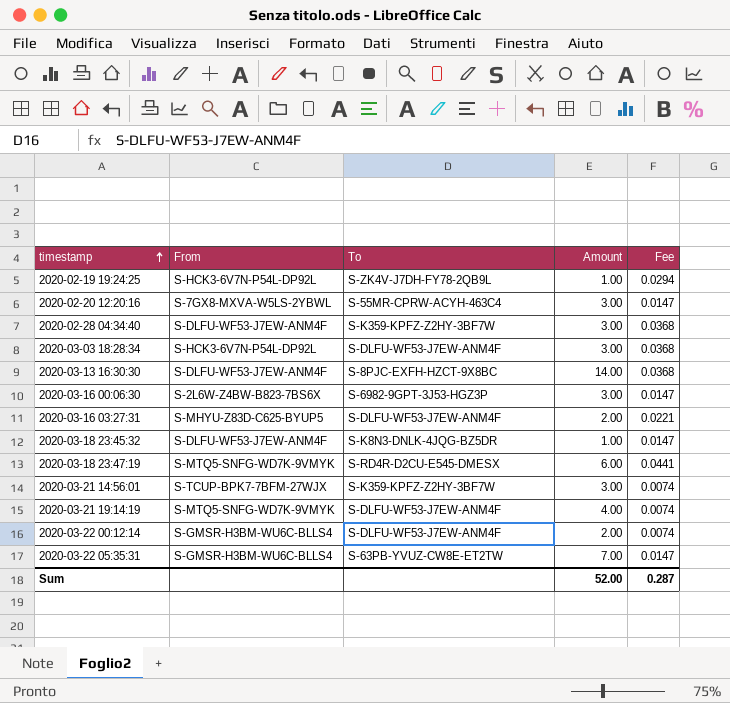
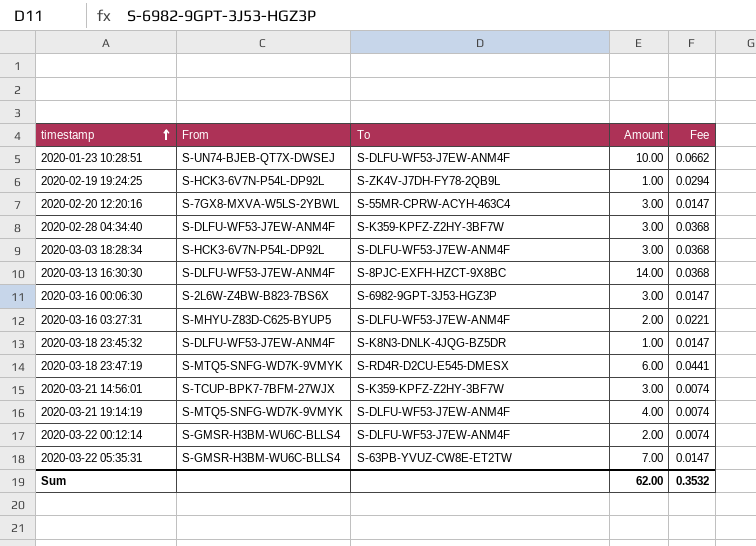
row 2020-01-23 10:28:51: none -> S-UN74-BJEB-QT7X-DWSEJ | S-DLFU-WF53-J7EW-ANM4F | 10.00 | 0.0662
Sum | Amount: 52.00 -> 62.00
Sum | Fee: 0.287 -> 0.3532

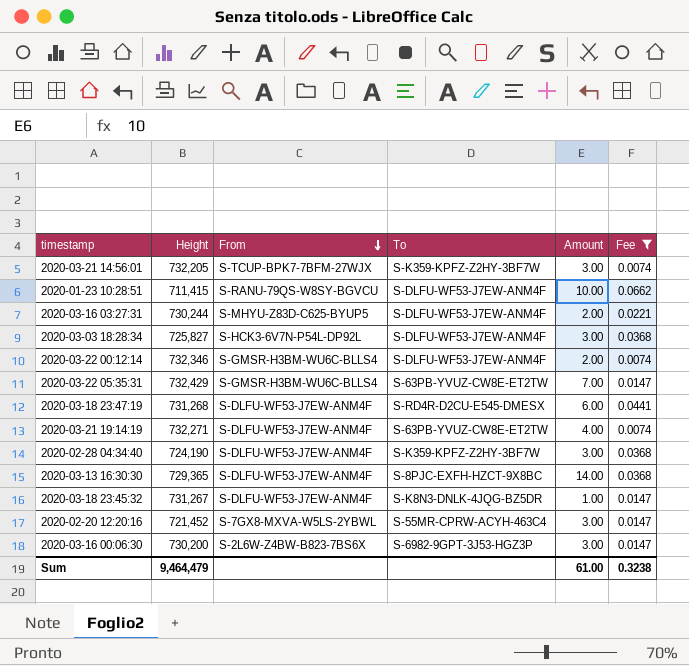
filter: none -> Fee != 0.0294
row order: timestamp ascending -> From descending
column Height | position: none -> 2
2020-01-23 10:28:51 | From: S-UN74-BJEB-QT7X-DWSEJ -> S-RANU-79QS-W8SY-BGVCU
2020-03-18 23:47:19 | From: S-MTQ5-SNFG-WD7K-9VMYK -> S-DLFU-WF53-J7EW-ANM4F
2020-03-21 19:14:19 | From: S-MTQ5-SNFG-WD7K-9VMYK -> S-DLFU-WF53-J7EW-ANM4F
2020-03-21 19:14:19 | To: S-DLFU-WF53-J7EW-ANM4F -> S-63PB-YVUZ-CW8E-ET2TW
Sum | Amount: 62.00 -> 61.00
Sum | Fee: 0.3532 -> 0.3238

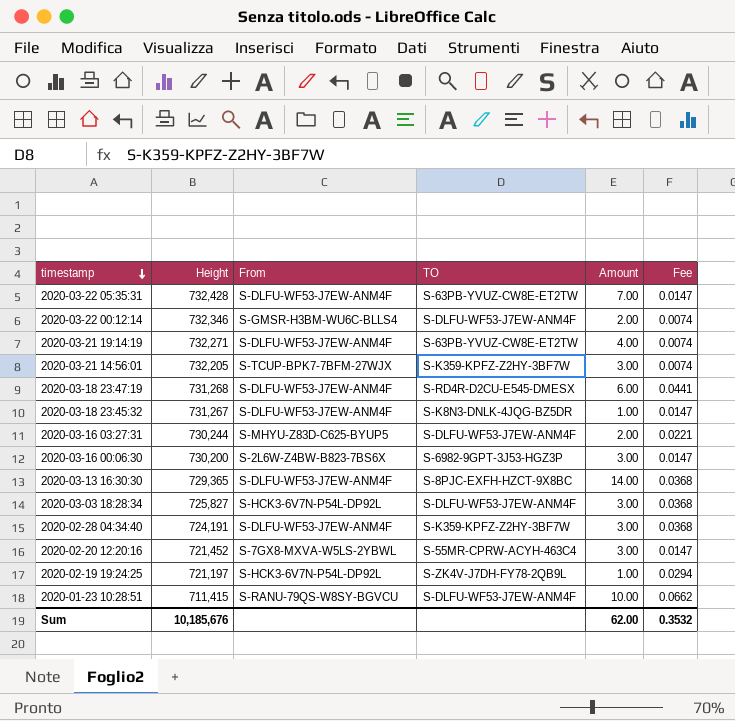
filter: Fee != 0.0294 -> none
row order: From descending -> timestamp descending
column name: To -> TO
2020-03-22 05:35:31 | Height: 732,429 -> 732,428
2020-03-22 05:35:31 | From: S-GMSR-H3BM-WU6C-BLLS4 -> S-DLFU-WF53-J7EW-ANM4F
2020-02-28 04:34:40 | Height: 724,190 -> 724,191
Sum | Height: 9,464,479 -> 10,185,676
Sum | Amount: 61.00 -> 62.00
Sum | Fee: 0.3238 -> 0.3532

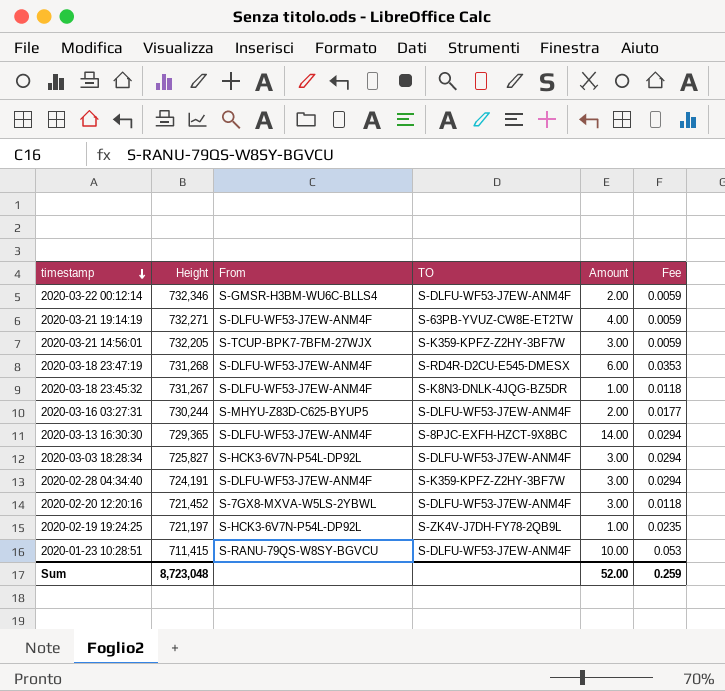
row 2020-03-22 05:35:31: 732,428 | S-DLFU-WF53-J7EW-ANM4F | S-63PB-YVUZ-CW8E-ET2TW | 7.00 | 0.0147 -> none
row 2020-03-16 00:06:30: 730,200 | S-2L6W-Z4BW-B823-7BS6X | S-6982-9GPT-3J53-HGZ3P | 3.00 | 0.0147 -> none
2020-03-22 00:12:14 | Fee: 0.0074 -> 0.0059
2020-03-21 19:14:19 | Fee: 0.0074 -> 0.0059
2020-03-21 14:56:01 | Fee: 0.0074 -> 0.0059
2020-03-18 23:47:19 | Fee: 0.0441 -> 0.0353
2020-03-18 23:45:32 | Fee: 0.0147 -> 0.0118
2020-03-16 03:27:31 | Fee: 0.0221 -> 0.0177
2020-03-13 16:30:30 | Fee: 0.0368 -> 0.0294
2020-03-03 18:28:34 | Fee: 0.0368 -> 0.0294
2020-02-28 04:34:40 | Fee: 0.0368 -> 0.0294
2020-02-20 12:20:16 | TO: S-55MR-CPRW-ACYH-463C4 -> S-DLFU-WF53-J7EW-ANM4F
2020-02-20 12:20:16 | Fee: 0.0147 -> 0.0118
2020-02-19 19:24:25 | Fee: 0.0294 -> 0.0235
2020-01-23 10:28:51 | Fee: 0.0662 -> 0.053
Sum | Height: 10,185,676 -> 8,723,048
Sum | Amount: 62.00 -> 52.00
Sum | Fee: 0.3532 -> 0.259

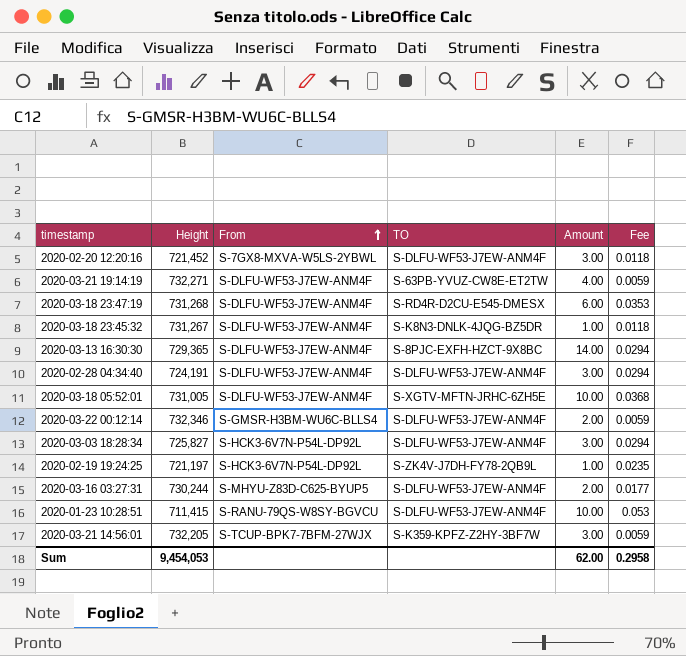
row order: timestamp descending -> From ascending
2020-02-28 04:34:40 | TO: S-K359-KPFZ-Z2HY-3BF7W -> S-DLFU-WF53-J7EW-ANM4F
row 2020-03-18 05:52:01: none -> 731,005 | S-DLFU-WF53-J7EW-ANM4F | S-XGTV-MFTN-JRHC-6ZH5E | 10.00 | 0.0368
Sum | Height: 8,723,048 -> 9,454,053
Sum | Amount: 52.00 -> 62.00
Sum | Fee: 0.259 -> 0.2958

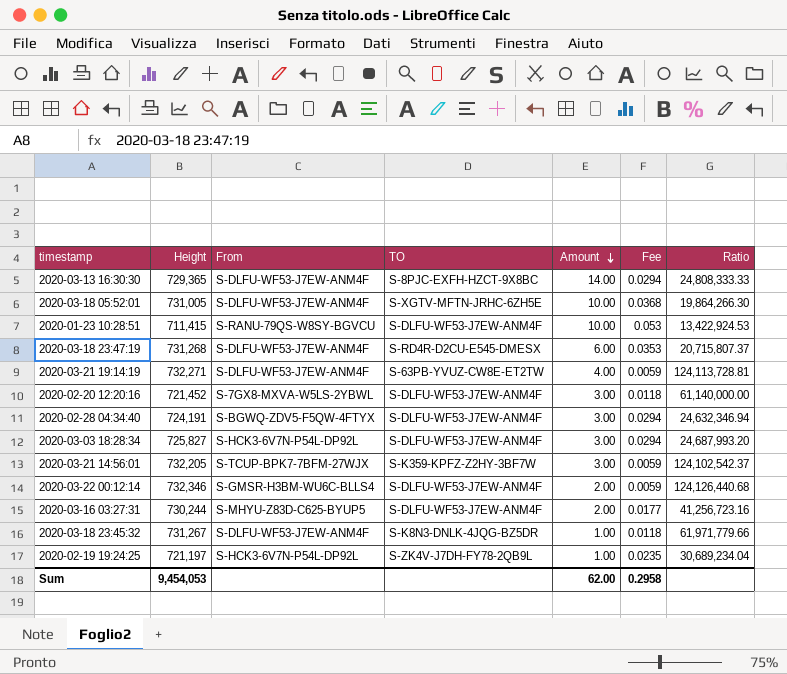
row order: From ascending -> Amount descending
column Ratio | formula: none -> [Height] / [Fee]
2020-02-28 04:34:40 | From: S-DLFU-WF53-J7EW-ANM4F -> S-BGWQ-ZDV5-F5QW-4FTYX

